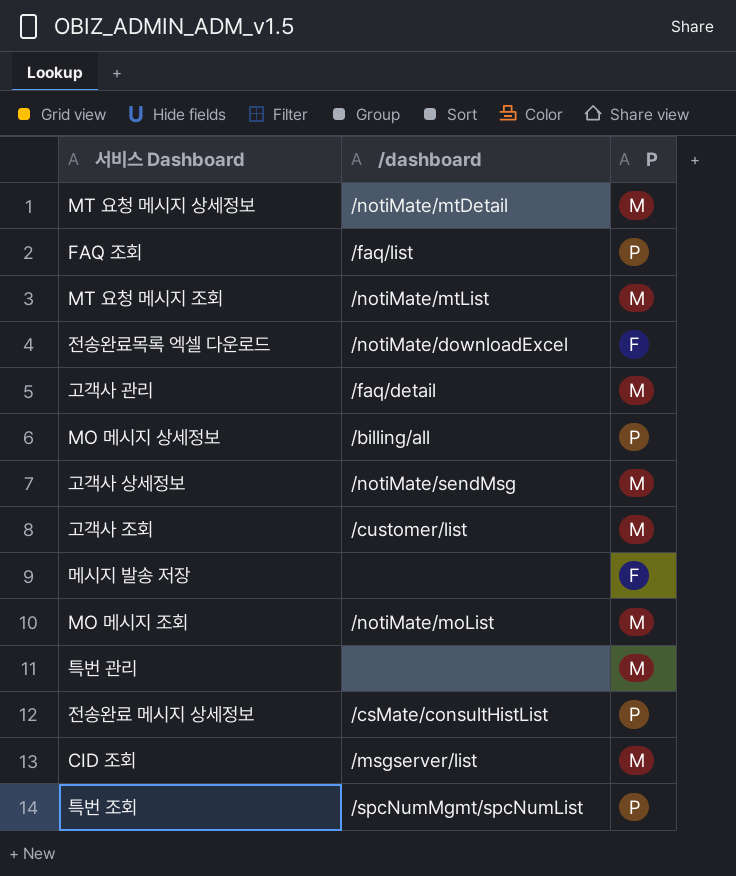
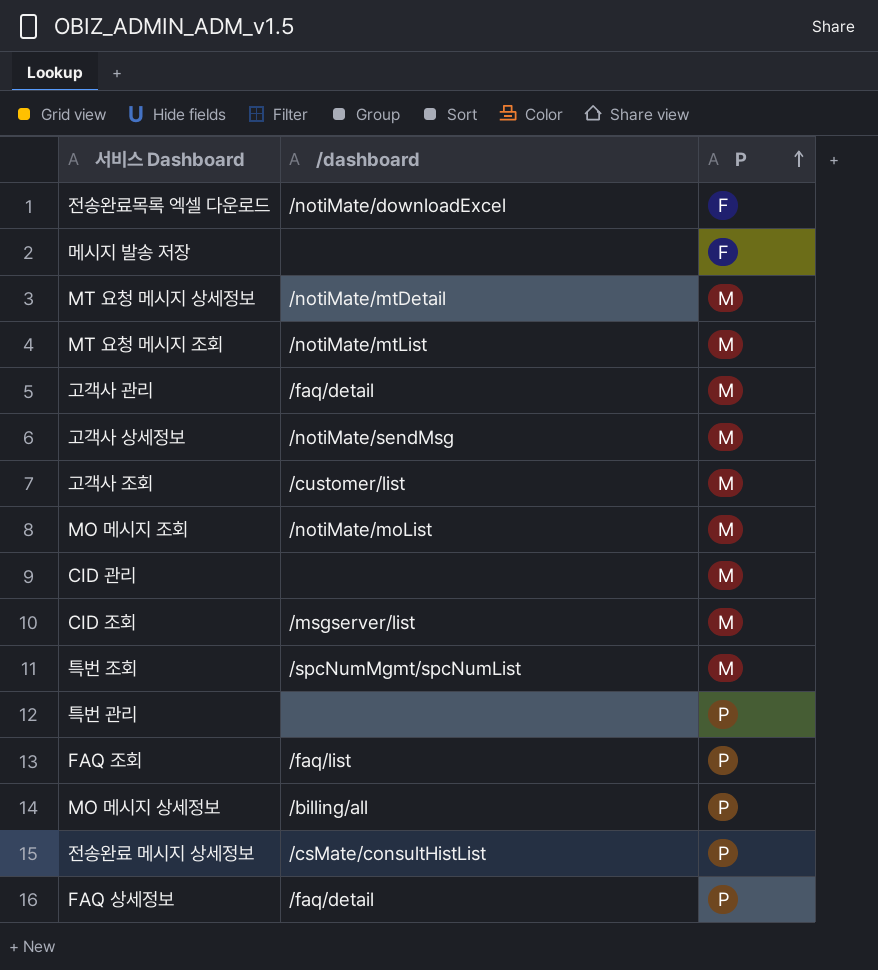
row order: none -> P ascending
row CID 관리: none -> none | M
특번 조회 | P: P -> M
특번 관리 | P: M -> P
row FAQ 상세정보: none -> /faq/detail | P

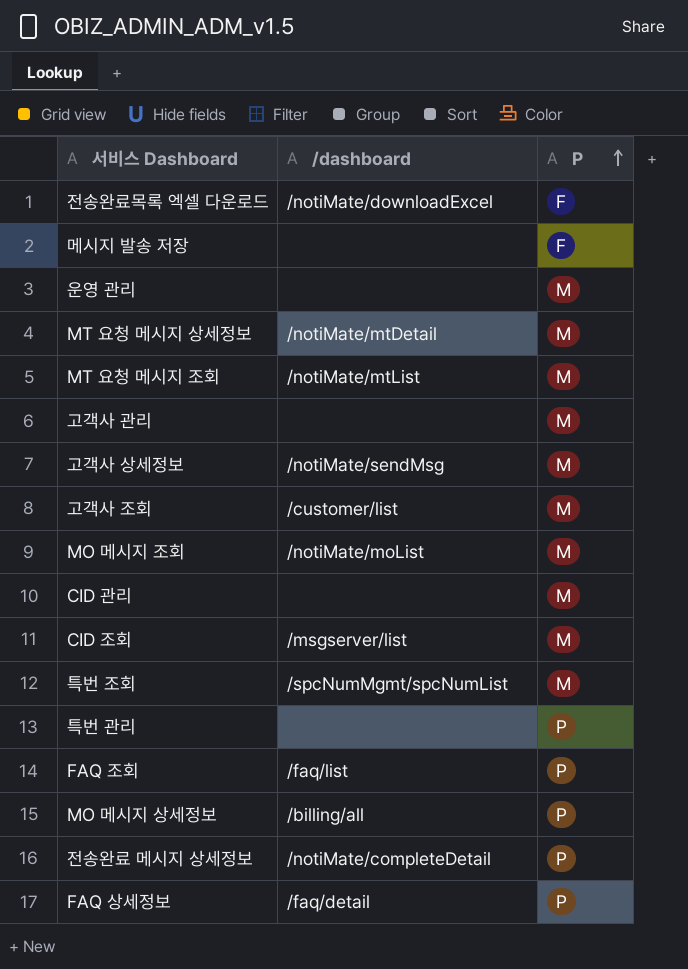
row 운영 관리: none -> none | M
고객사 관리 | /dashboard: /faq/detail -> none
전송완료 메시지 상세정보 | /dashboard: /csMate/consultHistList -> /notiMate/completeDetail

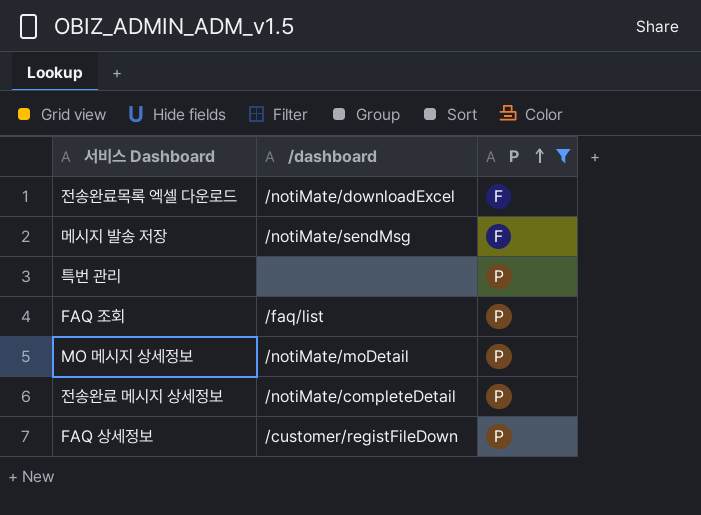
filter: none -> P != M
메시지 발송 저장 | /dashboard: none -> /notiMate/sendMsg
MO 메시지 상세정보 | /dashboard: /billing/all -> /notiMate/moDetail
FAQ 상세정보 | /dashboard: /faq/detail -> /customer/registFileDown

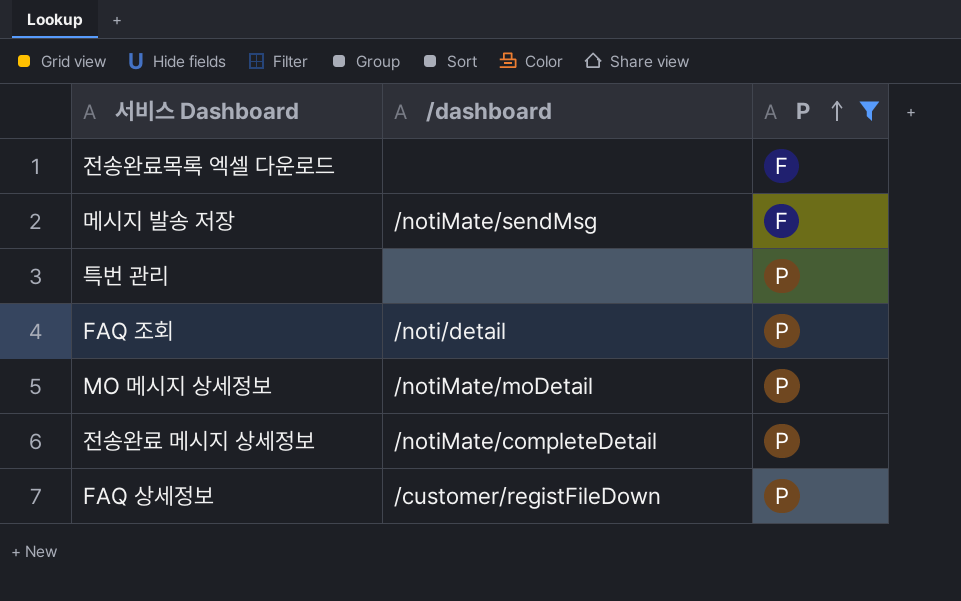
전송완료목록 엑셀 다운로드 | /dashboard: /notiMate/downloadExcel -> none
FAQ 조회 | /dashboard: /faq/list -> /noti/detail

